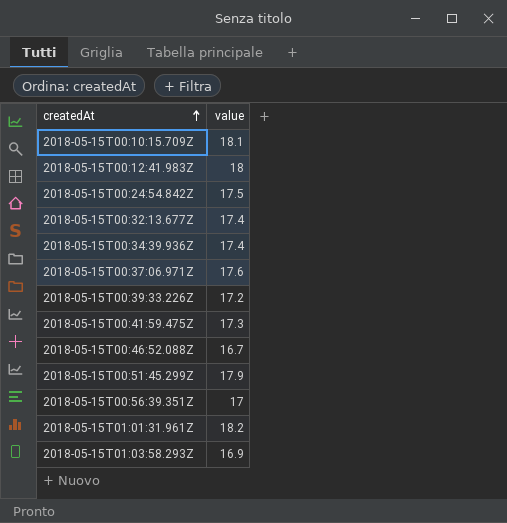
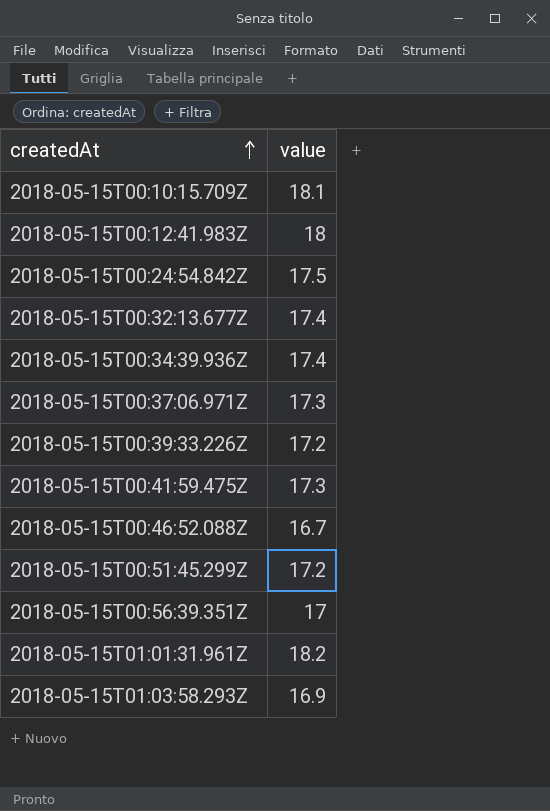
2018-05-15T00:37:06.971Z | value: 17.6 -> 17.3
2018-05-15T00:51:45.299Z | value: 17.9 -> 17.2

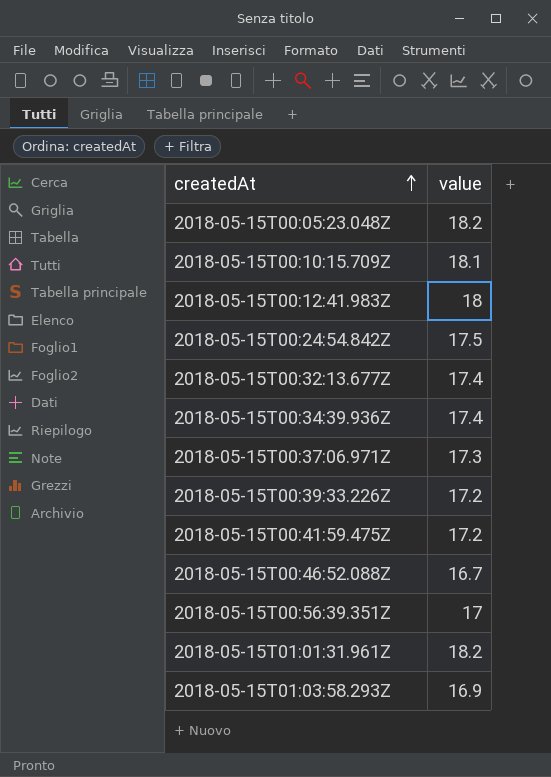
row 2018-05-15T00:51:45.299Z: 17.2 -> none
row 2018-05-15T00:05:23.048Z: none -> 18.2
2018-05-15T00:41:59.475Z | value: 17.3 -> 17.2

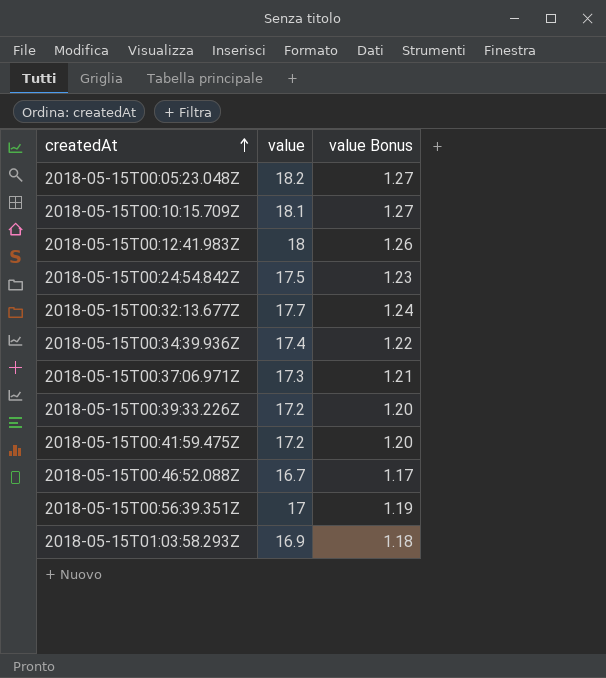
column value Bonus | formula: none -> [value] * 0.07
row 2018-05-15T01:01:31.961Z: 18.2 -> none
2018-05-15T00:32:13.677Z | value: 17.4 -> 17.7

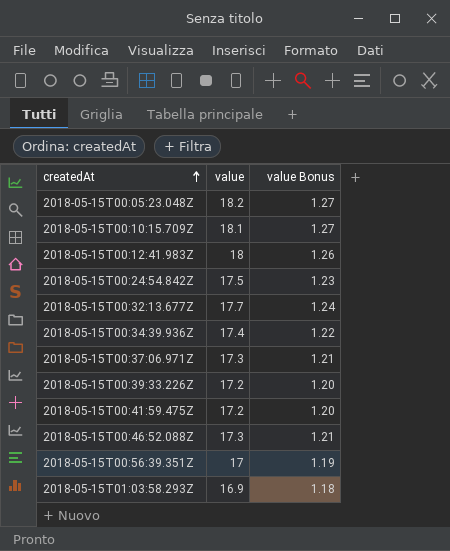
2018-05-15T00:46:52.088Z | value: 16.7 -> 17.3
2018-05-15T00:46:52.088Z | value Bonus: 1.17 -> 1.21

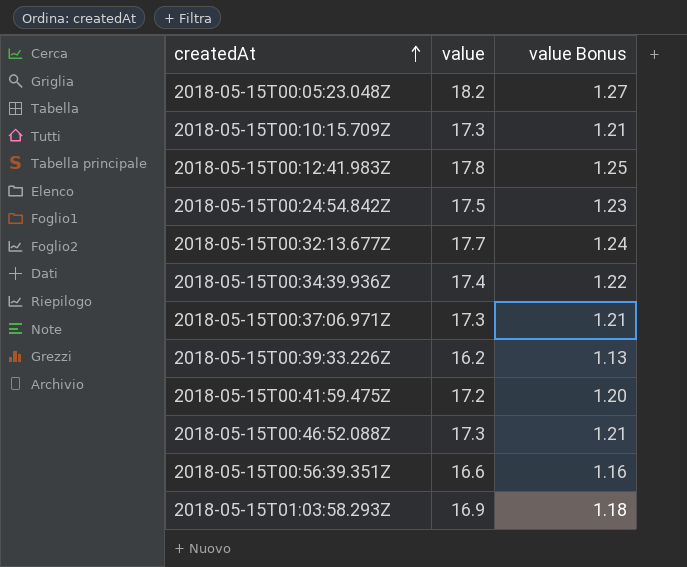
2018-05-15T00:10:15.709Z | value: 18.1 -> 17.3
2018-05-15T00:10:15.709Z | value Bonus: 1.27 -> 1.21
2018-05-15T00:12:41.983Z | value: 18 -> 17.8
2018-05-15T00:12:41.983Z | value Bonus: 1.26 -> 1.25
2018-05-15T00:39:33.226Z | value: 17.2 -> 16.2
2018-05-15T00:39:33.226Z | value Bonus: 1.20 -> 1.13
2018-05-15T00:56:39.351Z | value: 17 -> 16.6
2018-05-15T00:56:39.351Z | value Bonus: 1.19 -> 1.16

